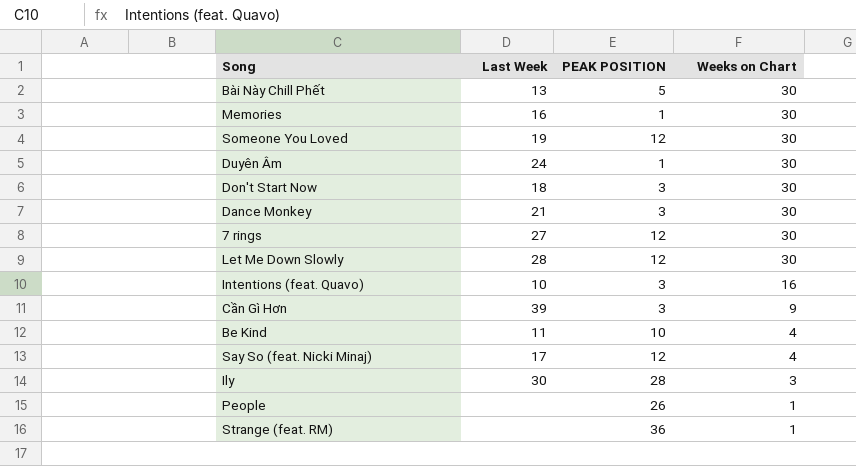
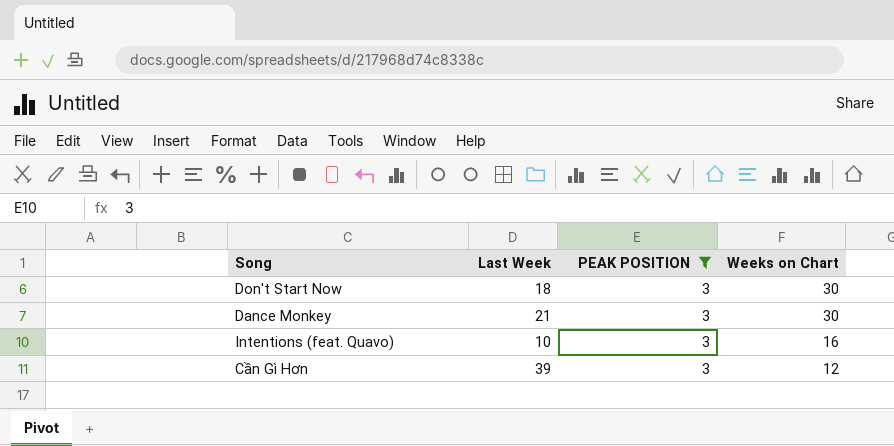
filter: none -> PEAK POSITION = 3
Cần Gì Hơn | Weeks on Chart: 9 -> 12

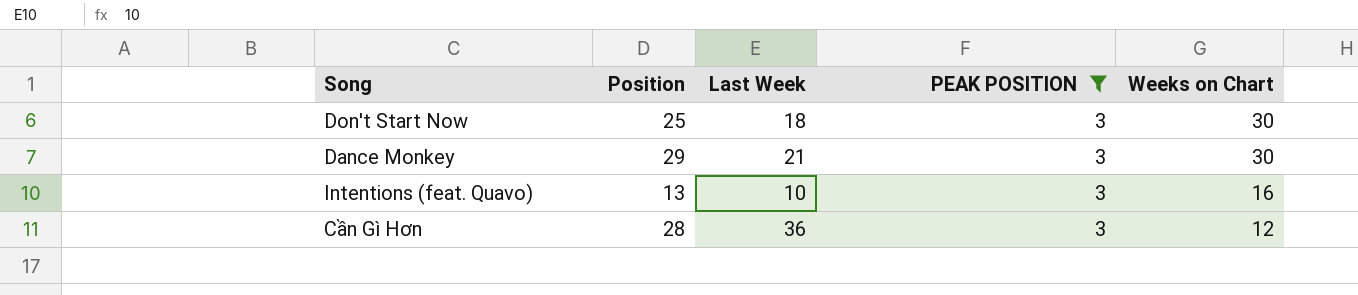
column Position | position: none -> 2
Cần Gì Hơn | Last Week: 39 -> 36

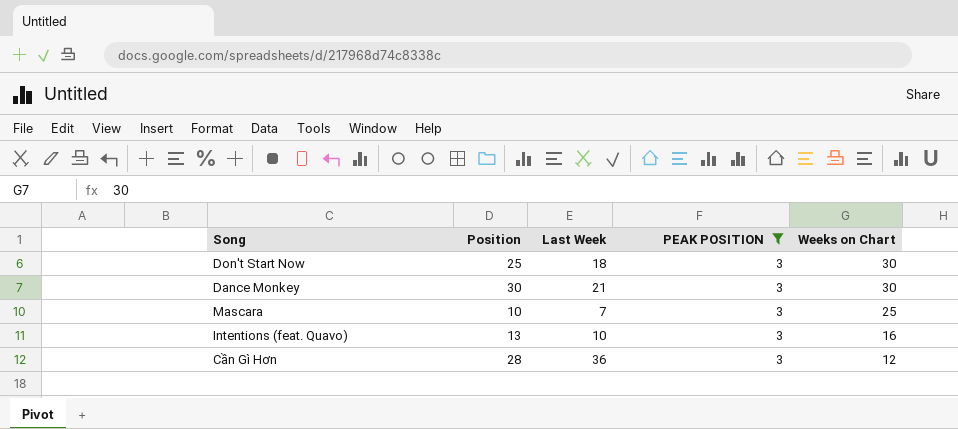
Dance Monkey | Position: 29 -> 30
row Mascara: none -> 10 | 7 | 3 | 25

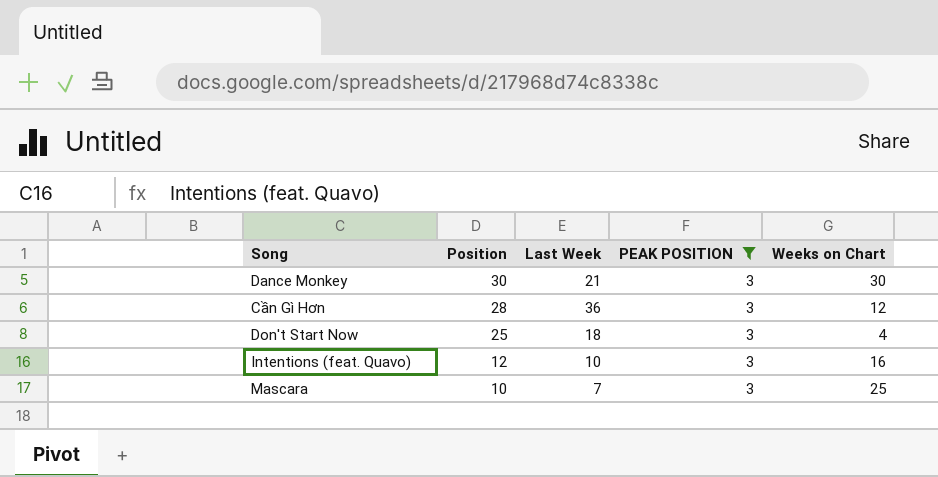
row order: Weeks on Chart descending -> Position descending
Don't Start Now | Weeks on Chart: 30 -> 4
Intentions (feat. Quavo) | Position: 13 -> 12

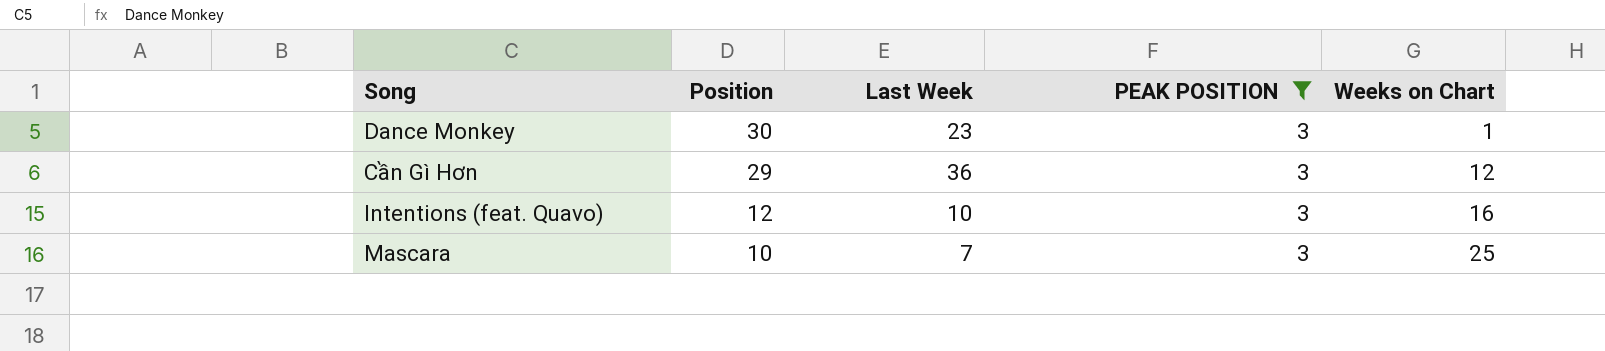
row Don't Start Now: 25 | 18 | 3 | 4 -> none
Dance Monkey | Last Week: 21 -> 23
Dance Monkey | Weeks on Chart: 30 -> 1
Cần Gì Hơn | Position: 28 -> 29

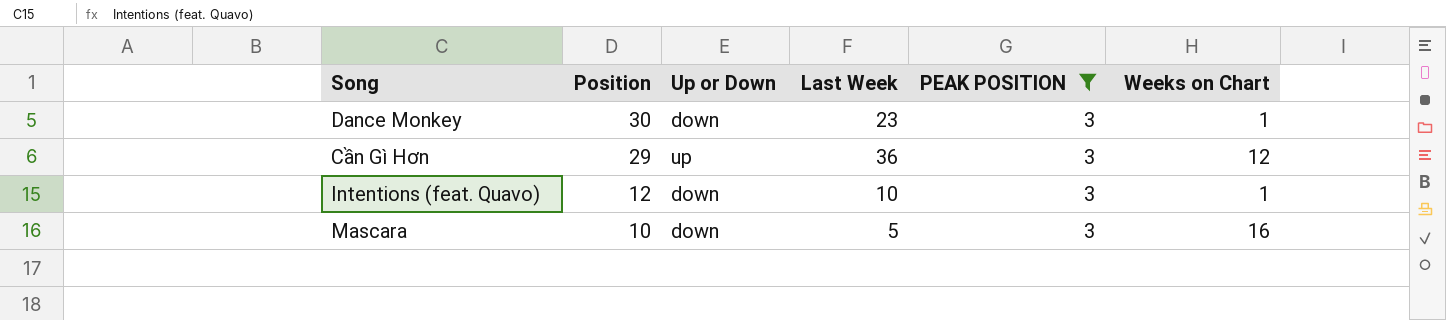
column Up or Down | position: none -> 3
Intentions (feat. Quavo) | Weeks on Chart: 16 -> 1
Mascara | Last Week: 7 -> 5
Mascara | Weeks on Chart: 25 -> 16

